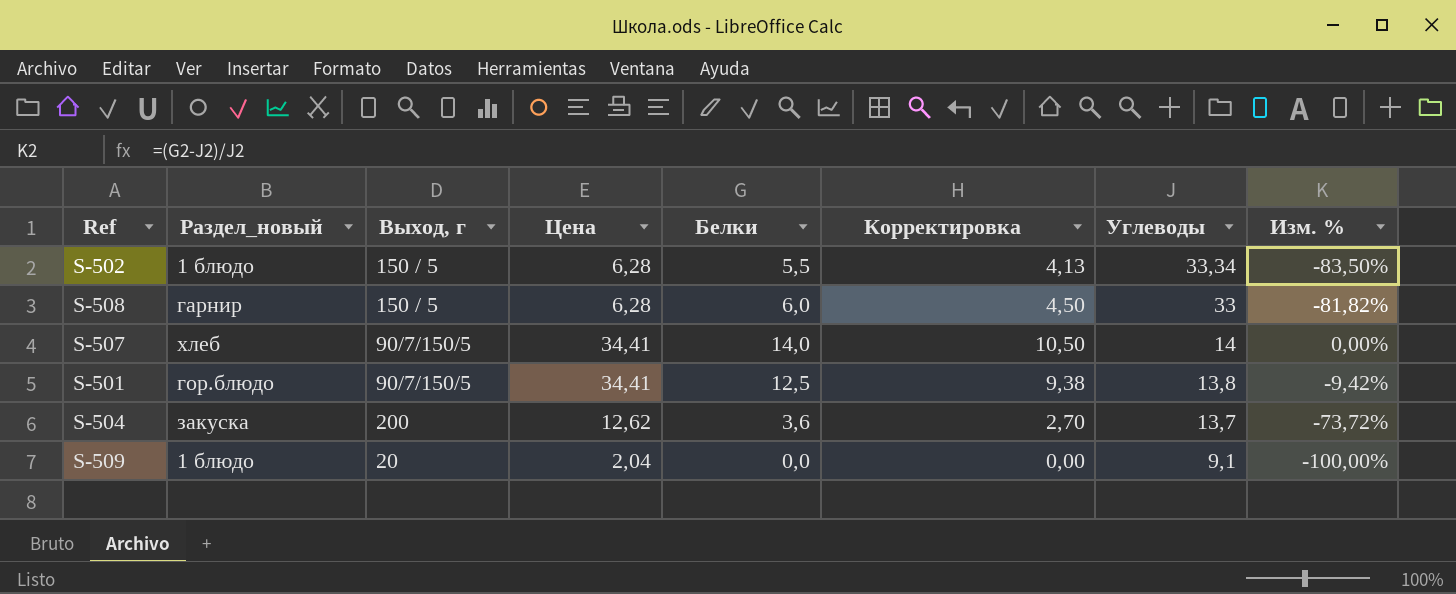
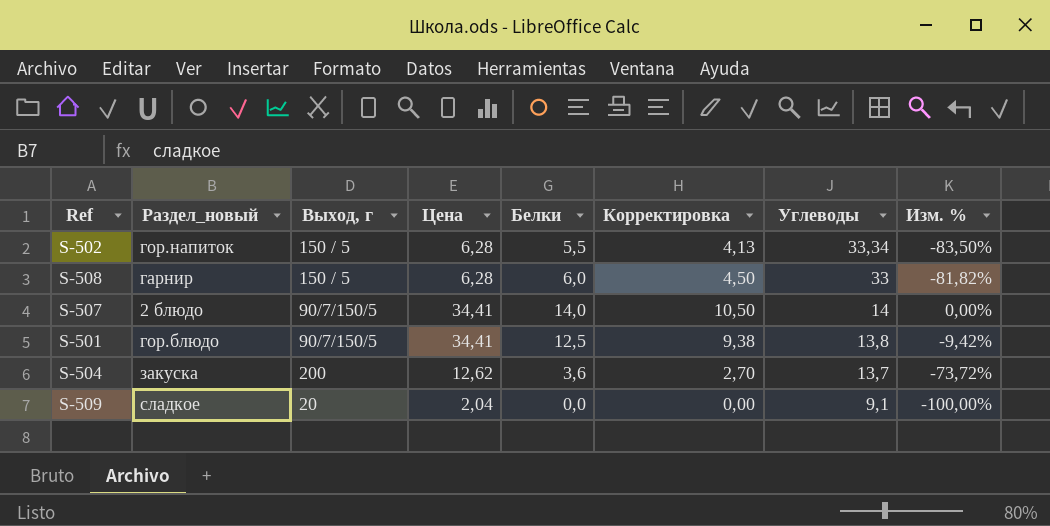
S-502 | Раздел_новый: 1 блюдо -> гор.напиток
S-507 | Раздел_новый: хлеб -> 2 блюдо
S-509 | Раздел_новый: 1 блюдо -> сладкое

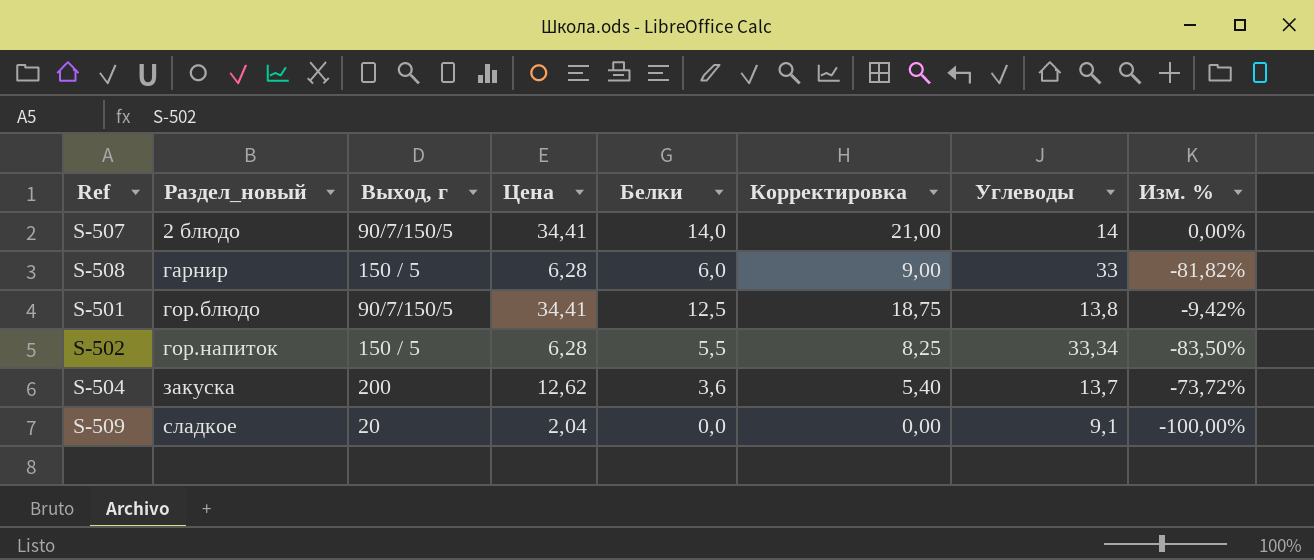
row order: Углеводы descending -> Раздел_новый ascending
column Корректировка | formula: [Белки] * 0,75 -> [Белки] * 1,5

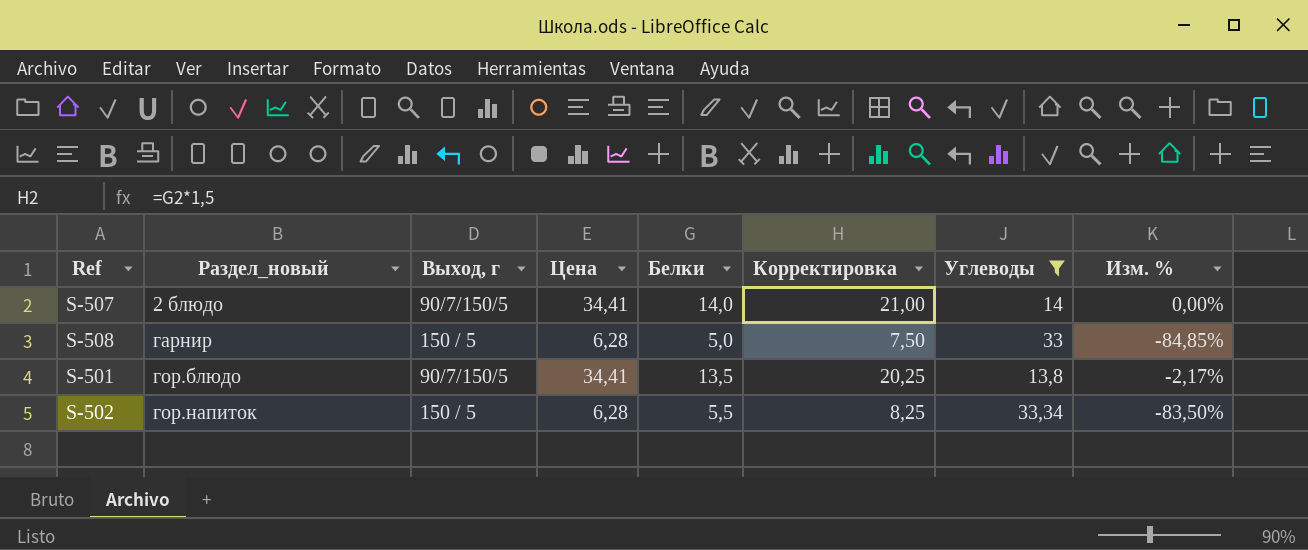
filter: none -> Углеводы >= 13,8
S-508 | Белки: 6,0 -> 5,0
S-508 | Корректировка: 9,00 -> 7,50
S-508 | Изм. %: -81,82% -> -84,85%
S-501 | Белки: 12,5 -> 13,5
S-501 | Корректировка: 18,75 -> 20,25
S-501 | Изм. %: -9,42% -> -2,17%

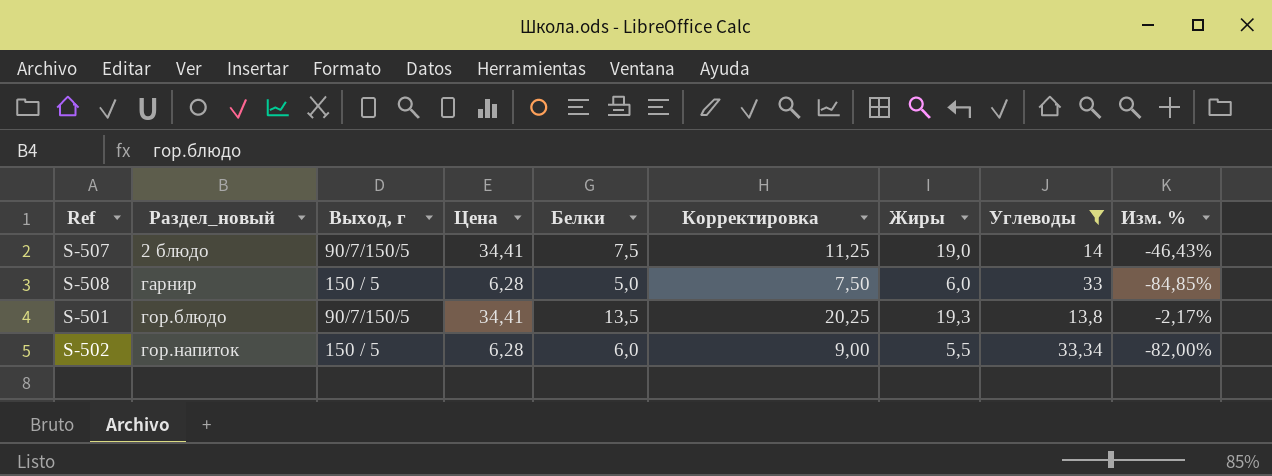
column Жиры | position: none -> 7
S-507 | Белки: 14,0 -> 7,5
S-507 | Корректировка: 21,00 -> 11,25
S-507 | Изм. %: 0,00% -> -46,43%
S-502 | Белки: 5,5 -> 6,0
S-502 | Корректировка: 8,25 -> 9,00
S-502 | Изм. %: -83,50% -> -82,00%

